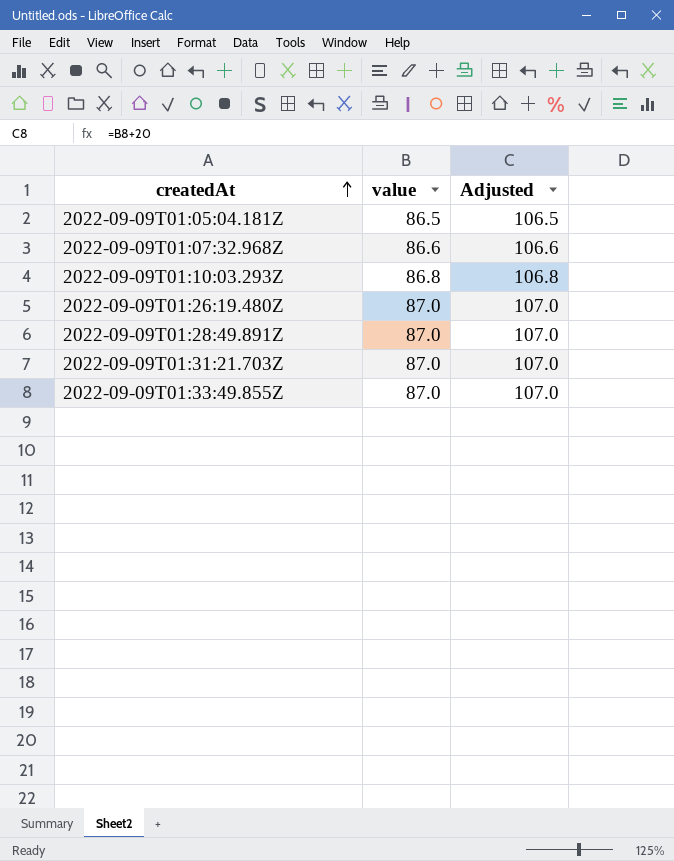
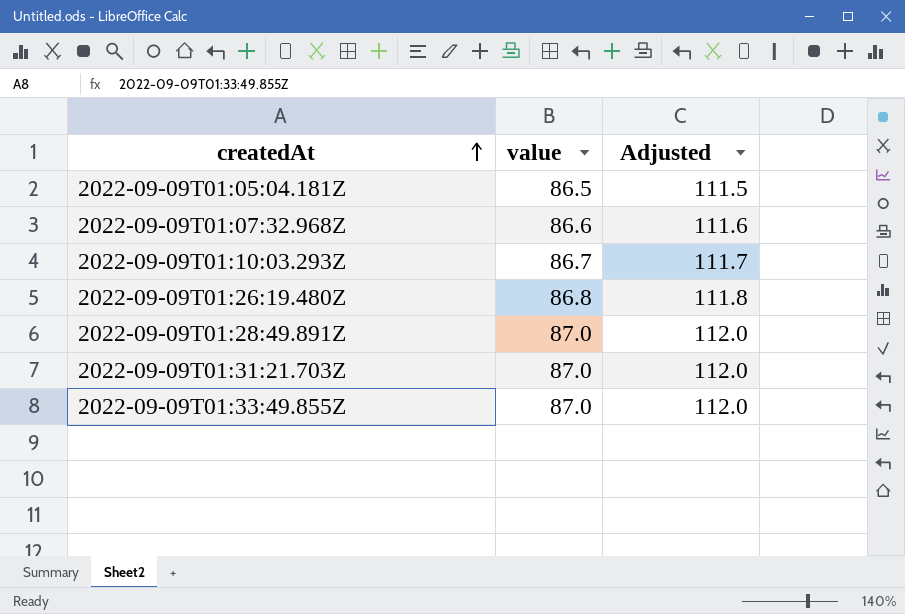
column Adjusted | formula: [value] + 20 -> [value] + 25
2022-09-09T01:10:03.293Z | value: 86.8 -> 86.7
2022-09-09T01:26:19.480Z | value: 87.0 -> 86.8

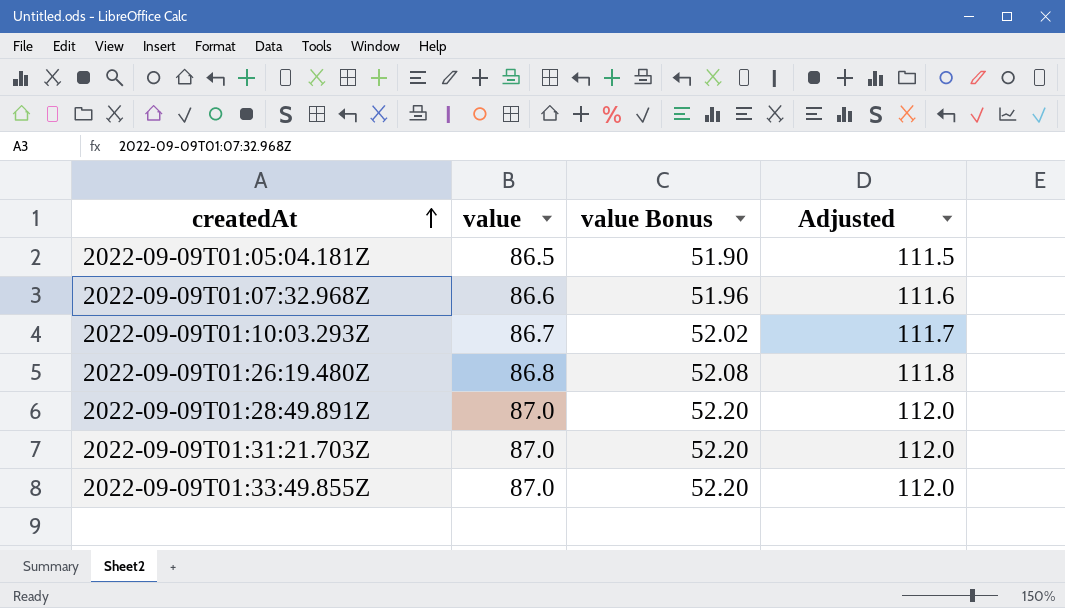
column value Bonus | formula: none -> [value] * 0.6

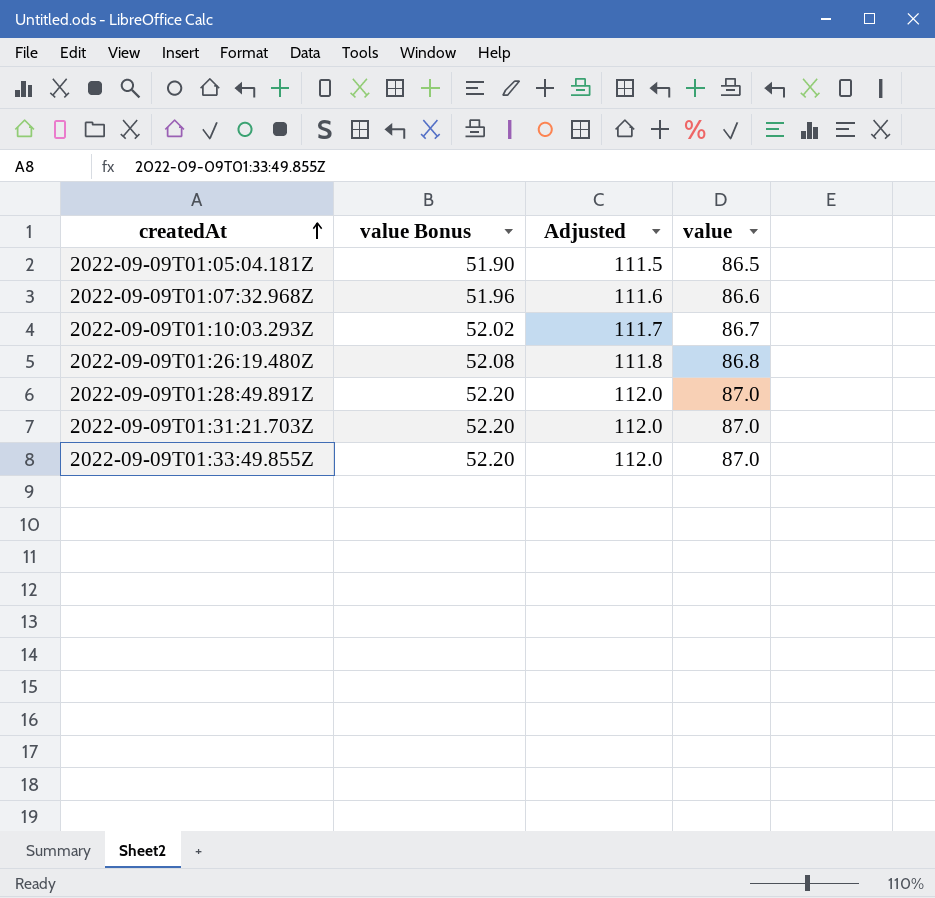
column value | position: 2 -> 4

